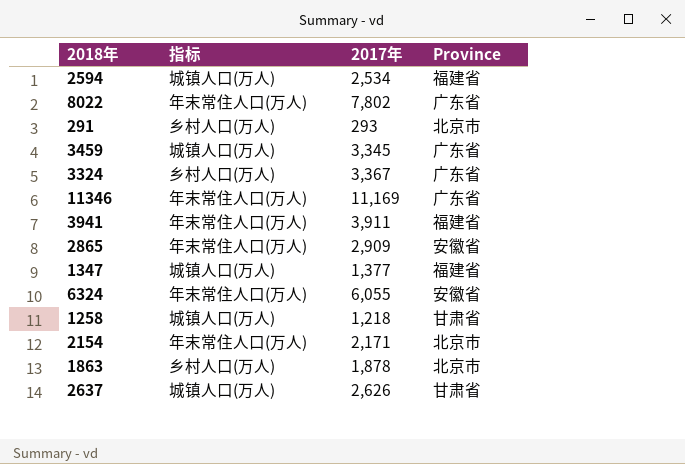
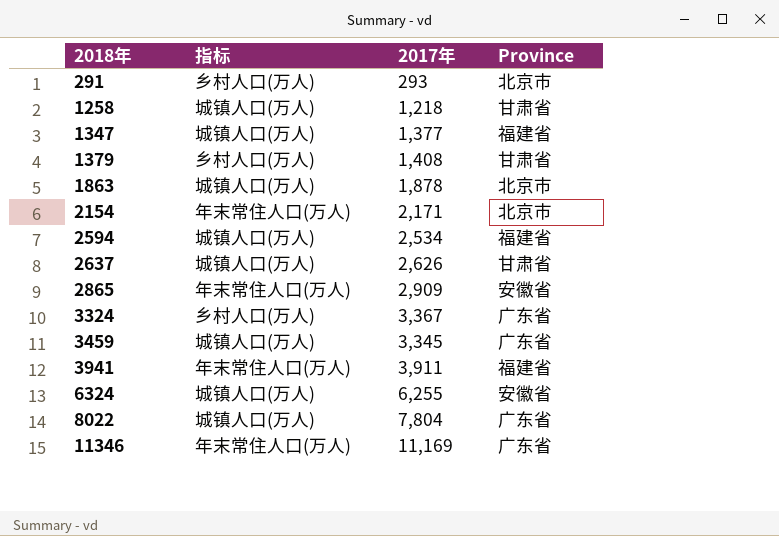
row order: none -> 2018年 ascending
row 1379: none -> 乡村人口(万人) | 1,408 | 甘肃省
1863 | 指标: 乡村人口(万人) -> 城镇人口(万人)
6324 | 指标: 年末常住人口(万人) -> 城镇人口(万人)
6324 | 2017年: 6,055 -> 6,255
8022 | 指标: 年末常住人口(万人) -> 城镇人口(万人)
8022 | 2017年: 7,802 -> 7,804

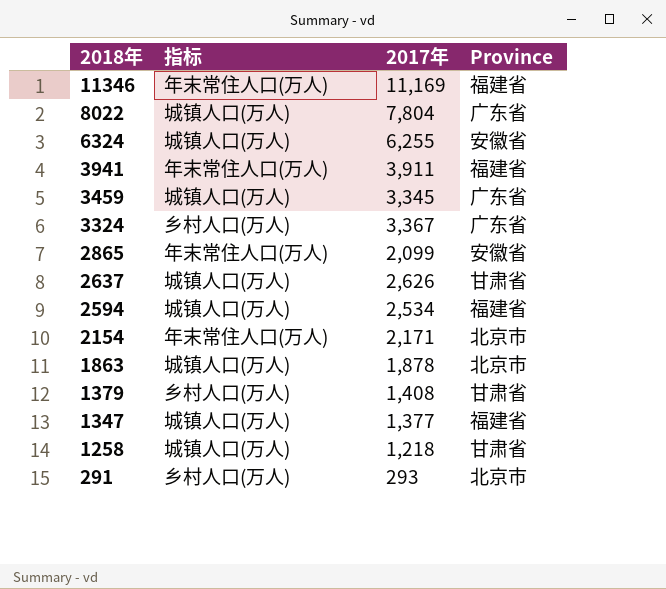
row order: 2018年 ascending -> 2018年 descending
11346 | Province: 广东省 -> 福建省
2865 | 2017年: 2,909 -> 2,099

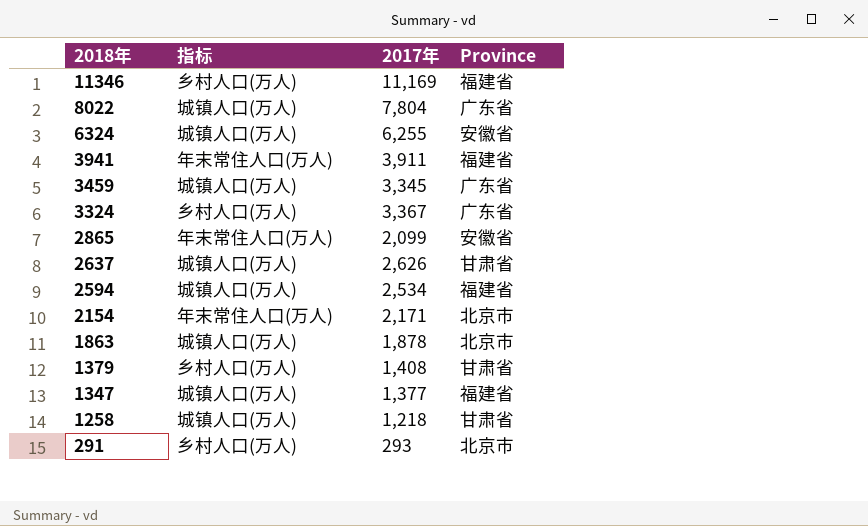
11346 | 指标: 年末常住人口(万人) -> 乡村人口(万人)

